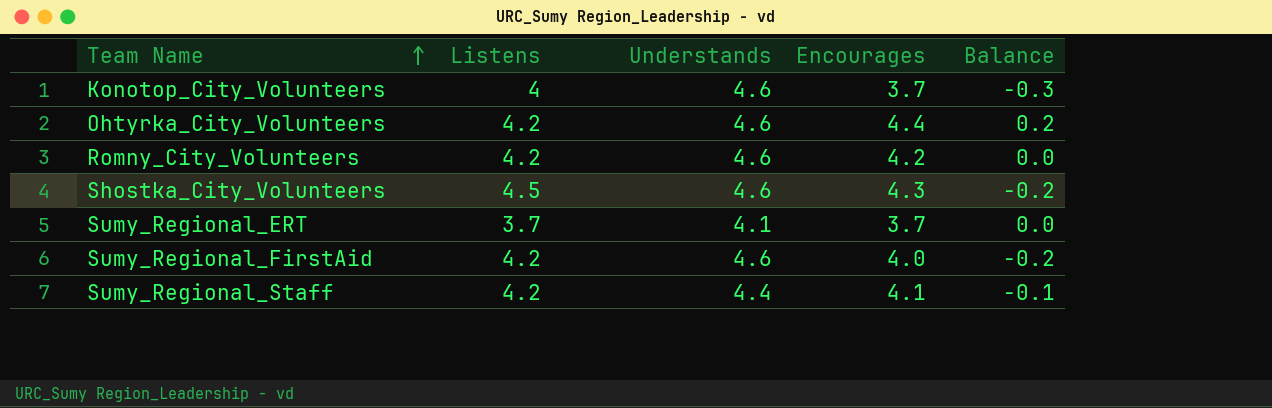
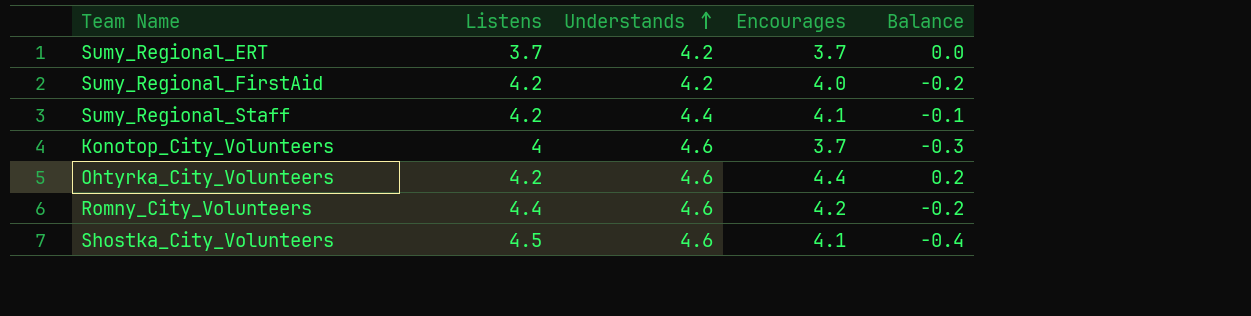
row order: Team Name ascending -> Understands ascending
Sumy_Regional_ERT | Understands: 4.1 -> 4.2
Sumy_Regional_FirstAid | Understands: 4.6 -> 4.2
Romny_City_Volunteers | Listens: 4.2 -> 4.4
Romny_City_Volunteers | Balance: 0.0 -> -0.2
Shostka_City_Volunteers | Encourages: 4.3 -> 4.1
Shostka_City_Volunteers | Balance: -0.2 -> -0.4

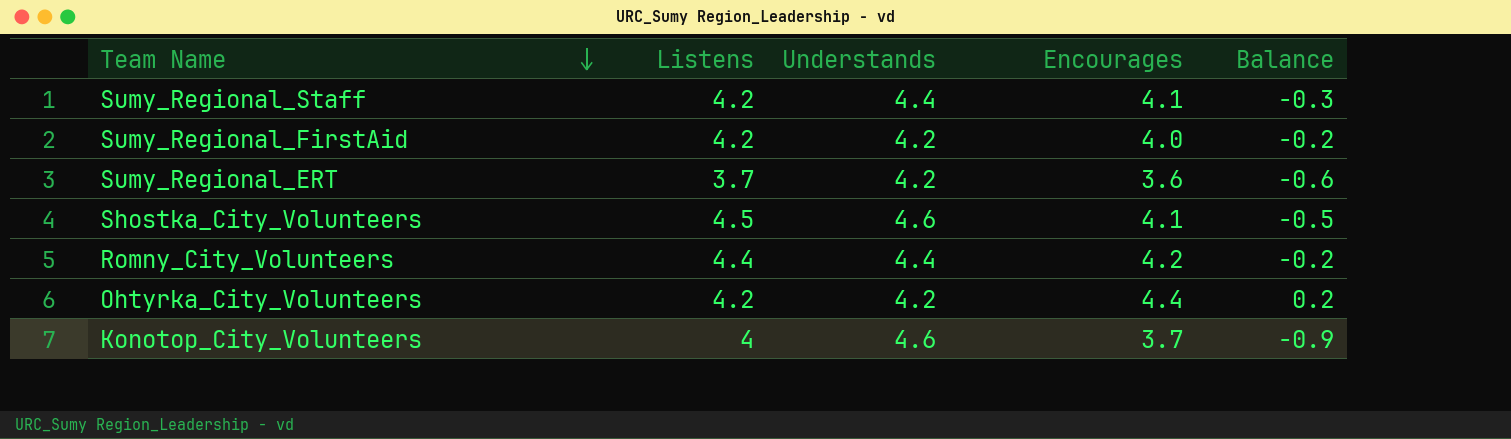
row order: Understands ascending -> Team Name descending
column Balance | formula: [Encourages] - [Listens] -> [Encourages] - [Understands]
Sumy_Regional_ERT | Encourages: 3.7 -> 3.6
Romny_City_Volunteers | Understands: 4.6 -> 4.4
Ohtyrka_City_Volunteers | Understands: 4.6 -> 4.2

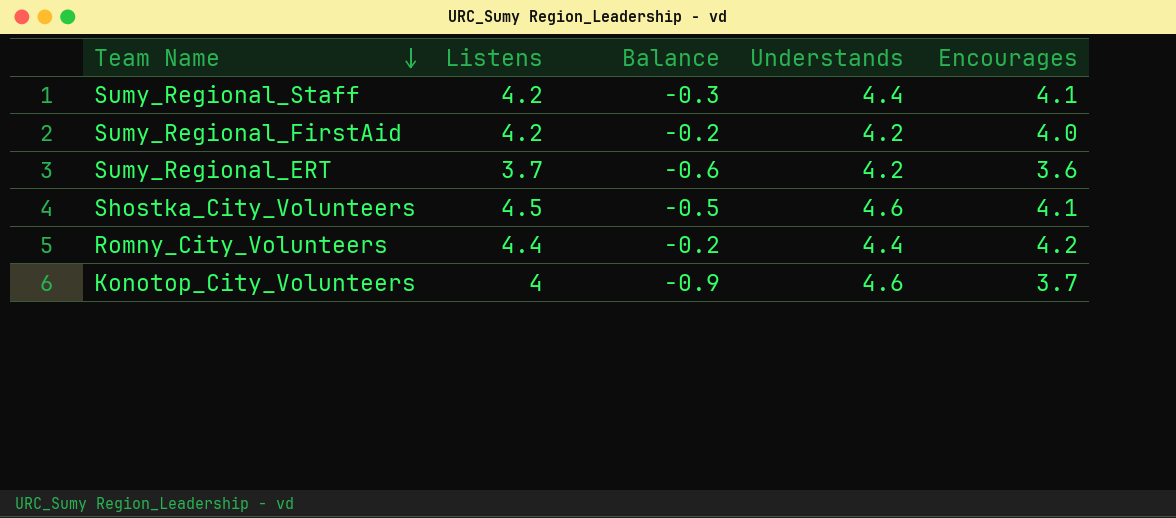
column Balance | position: 5 -> 3
row Ohtyrka_City_Volunteers: 4.2 | 4.2 | 4.4 | 0.2 -> none

